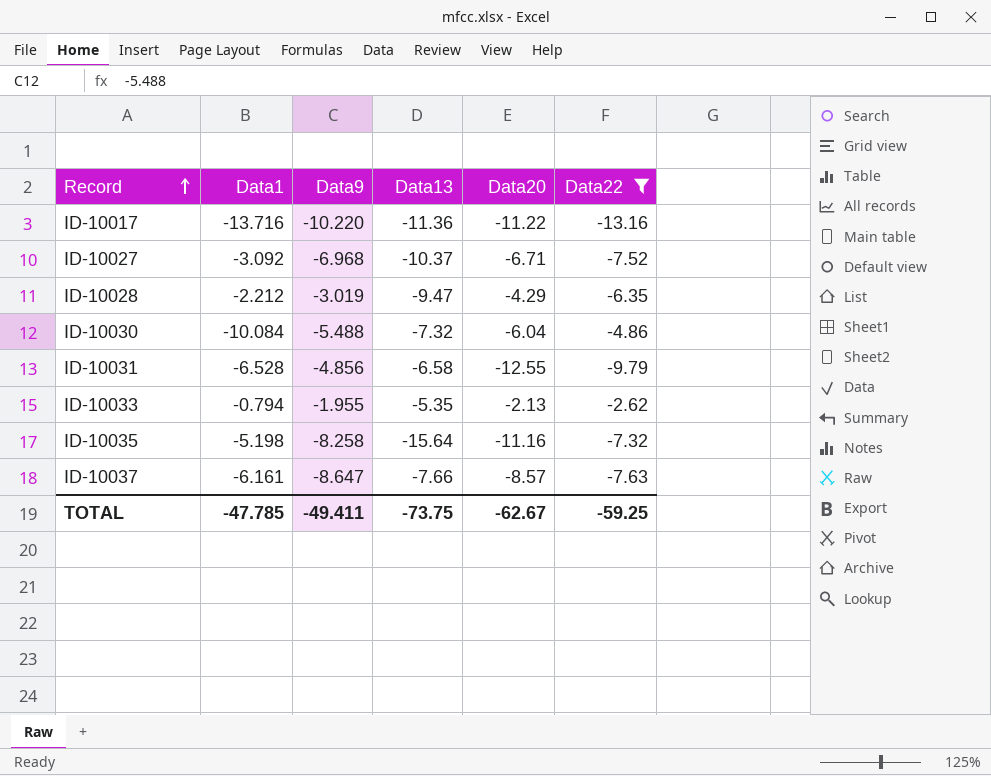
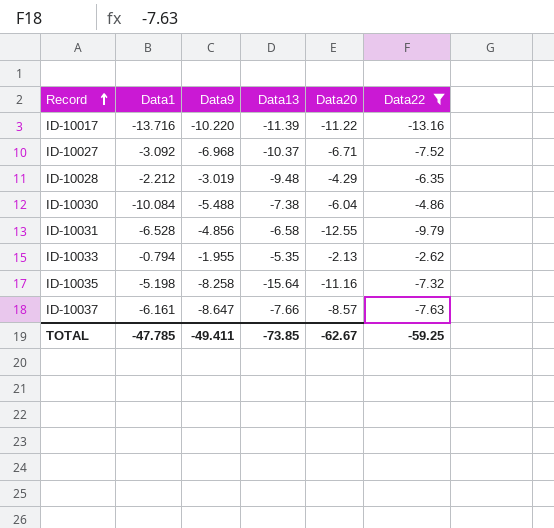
ID-10017 | Data13: -11.36 -> -11.39
ID-10028 | Data13: -9.47 -> -9.48
ID-10030 | Data13: -7.32 -> -7.38
TOTAL | Data13: -73.75 -> -73.85

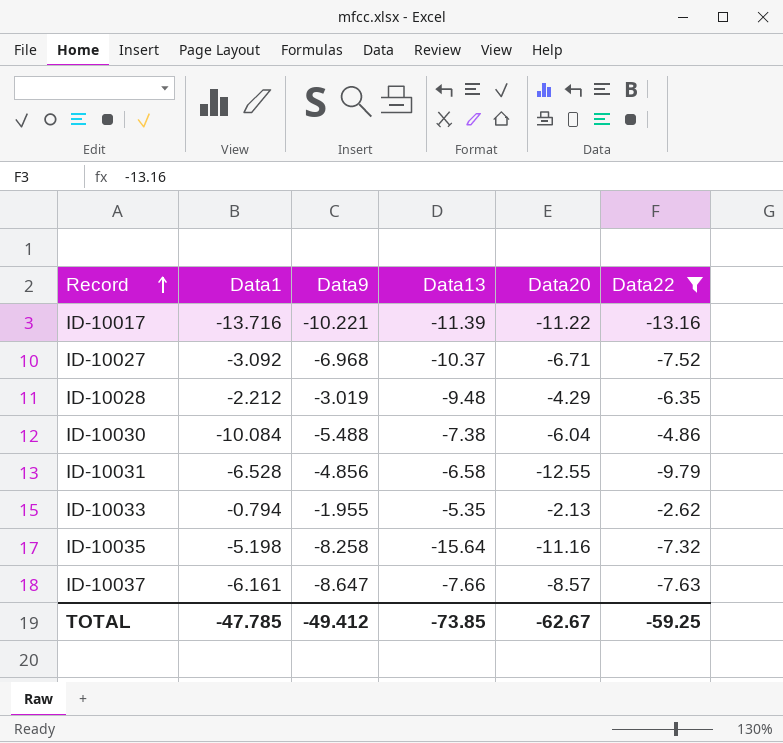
ID-10017 | Data9: -10.220 -> -10.221
TOTAL | Data9: -49.411 -> -49.412

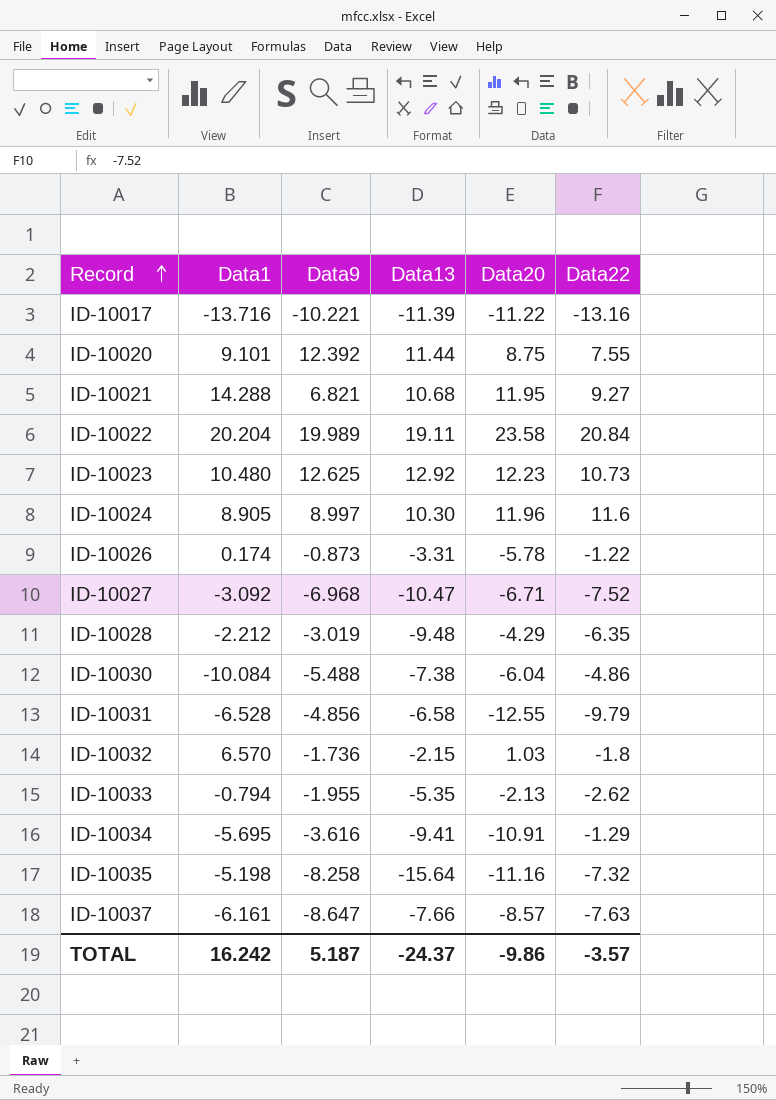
filter: Data22 <= -2.62 -> none
ID-10027 | Data13: -10.37 -> -10.47
TOTAL | Data1: -47.785 -> 16.242
TOTAL | Data9: -49.412 -> 5.187
TOTAL | Data13: -73.85 -> -24.37
TOTAL | Data20: -62.67 -> -9.86
TOTAL | Data22: -59.25 -> -3.57

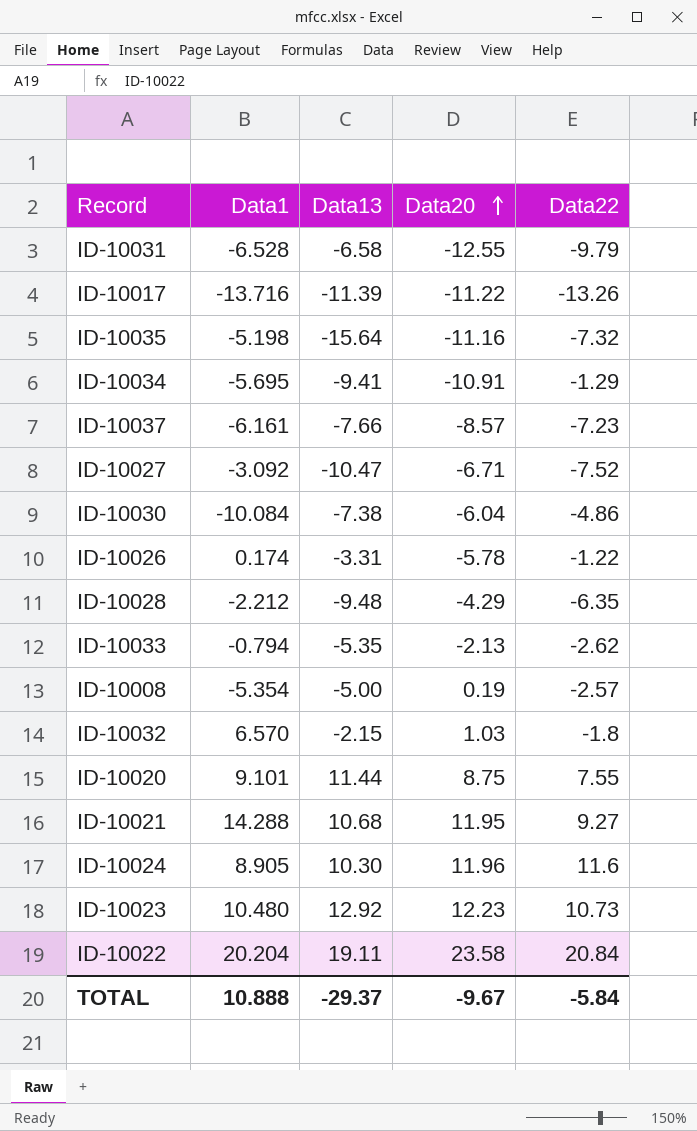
row order: Record ascending -> Data20 ascending
column Data9 | position: 3 -> none
ID-10017 | Data22: -13.16 -> -13.26
ID-10037 | Data22: -7.63 -> -7.23
row ID-10008: none -> -5.354 | -5.00 | 0.19 | -2.57
TOTAL | Data1: 16.242 -> 10.888
TOTAL | Data13: -24.37 -> -29.37
TOTAL | Data20: -9.86 -> -9.67
TOTAL | Data22: -3.57 -> -5.84

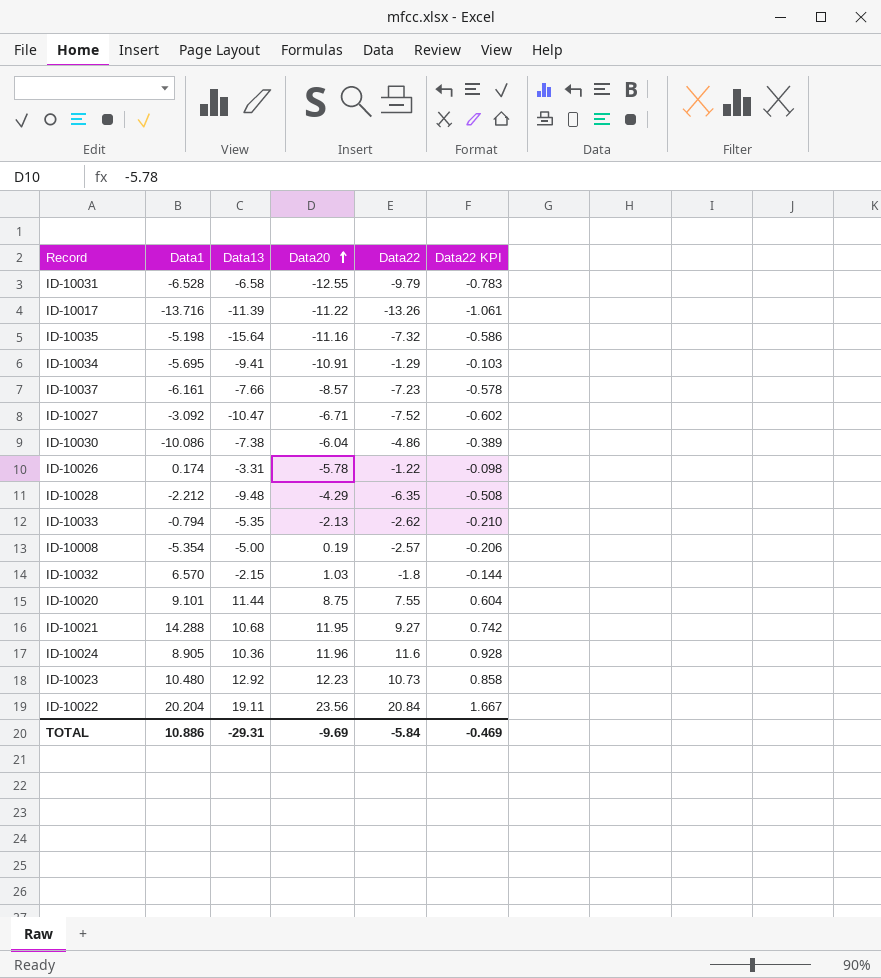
column Data22 KPI | formula: none -> [Data22] * 0.08
ID-10030 | Data1: -10.084 -> -10.086
ID-10024 | Data13: 10.30 -> 10.36
ID-10022 | Data20: 23.58 -> 23.56
TOTAL | Data1: 10.888 -> 10.886
TOTAL | Data13: -29.37 -> -29.31
TOTAL | Data20: -9.67 -> -9.69

